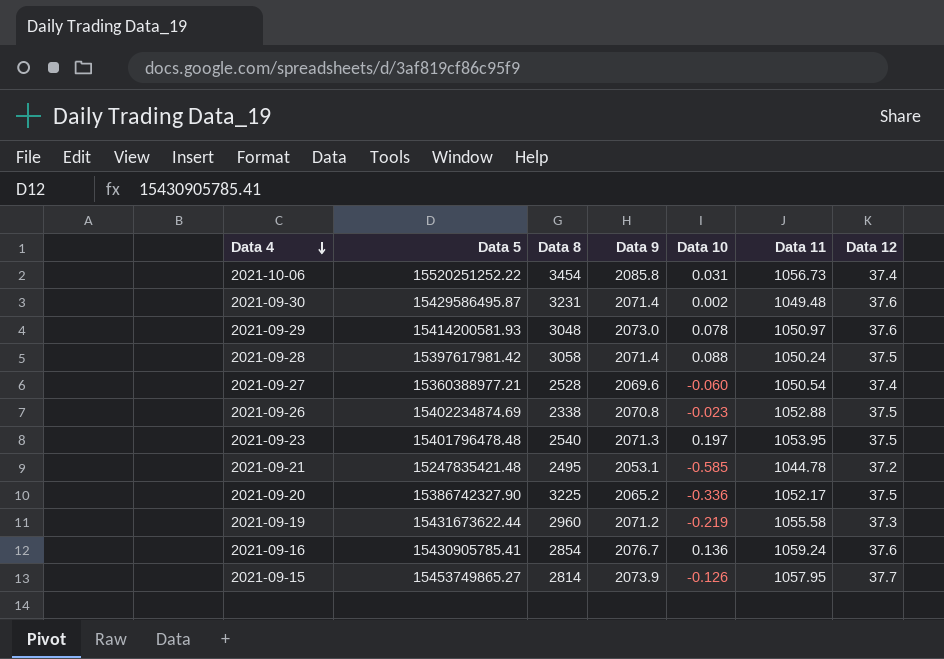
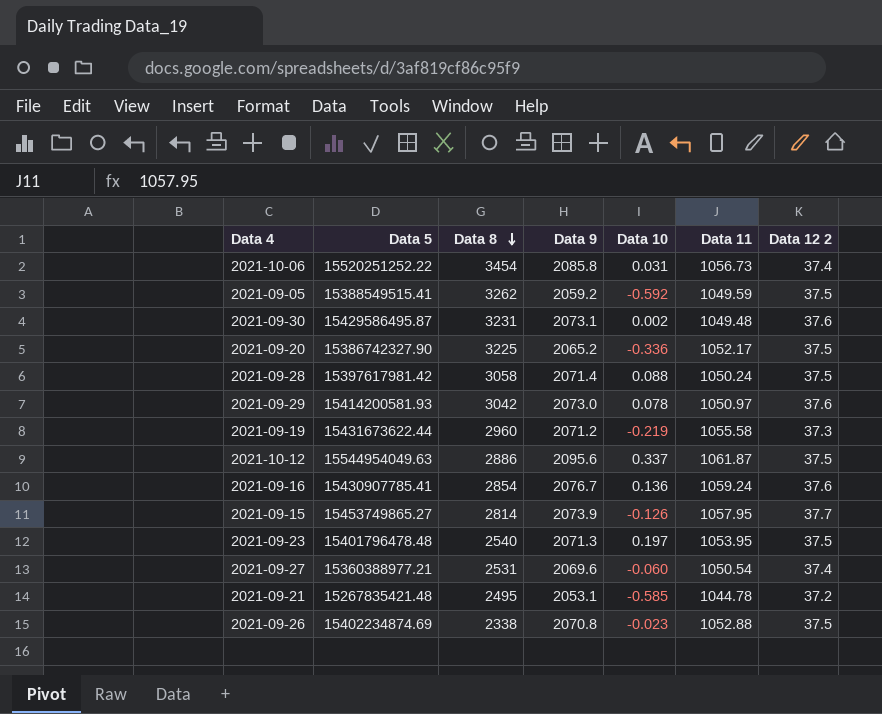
row order: Data 4 descending -> Data 8 descending
column name: Data 12 -> Data 12 2
row 2021-09-05: none -> 15388549515.41 | 3262 | 2059.2 | -0.592 | 1049.59 | 37.5
2021-09-30 | Data 9: 2071.4 -> 2073.1
2021-09-29 | Data 8: 3048 -> 3042
row 2021-10-12: none -> 15544954049.63 | 2886 | 2095.6 | 0.337 | 1061.87 | 37.5
2021-09-16 | Data 5: 15430905785.41 -> 15430907785.41
2021-09-27 | Data 8: 2528 -> 2531
2021-09-21 | Data 5: 15247835421.48 -> 15267835421.48

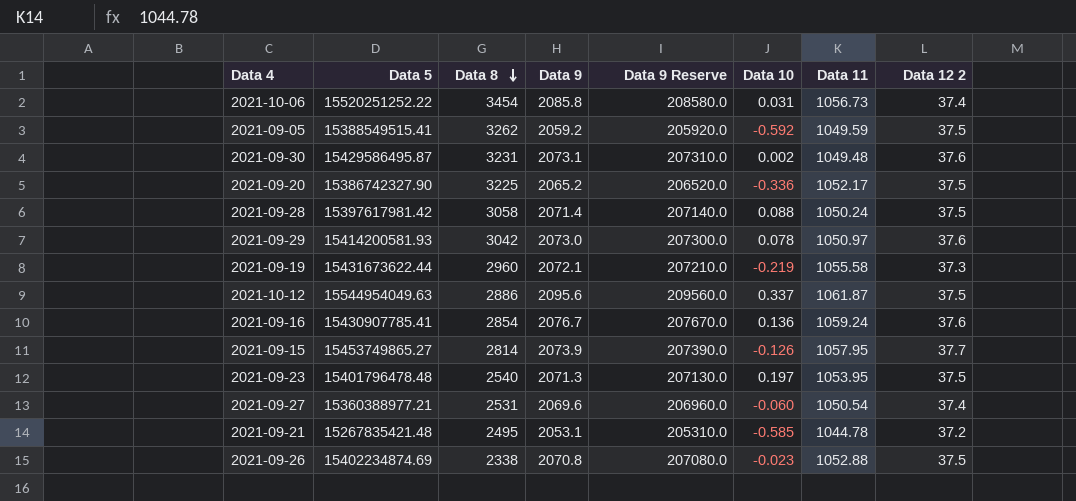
column Data 9 Reserve | formula: none -> [Data 9] * 100
2021-09-19 | Data 9: 2071.2 -> 2072.1

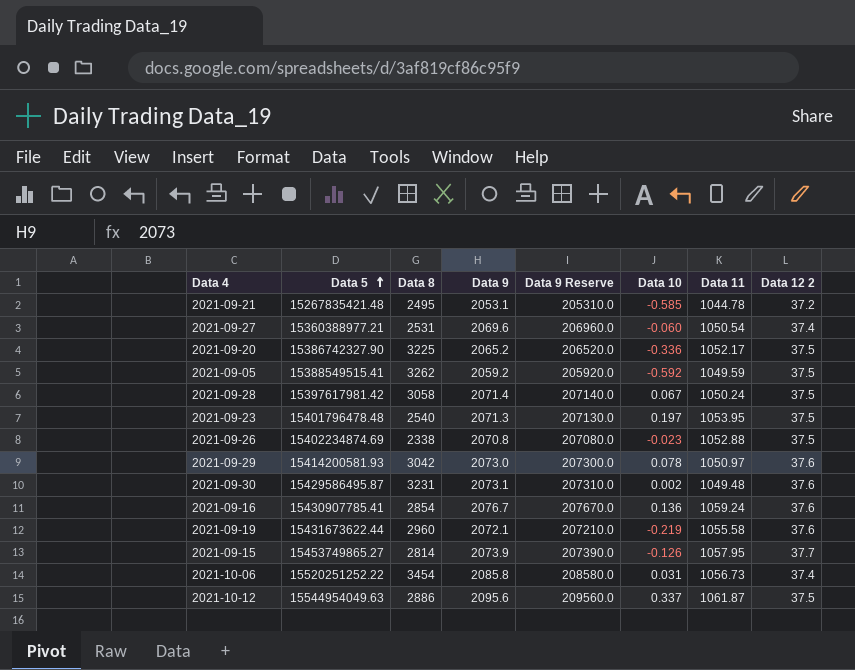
row order: Data 8 descending -> Data 5 ascending
2021-09-28 | Data 10: 0.088 -> 0.067
2021-09-19 | Data 12 2: 37.3 -> 37.6

